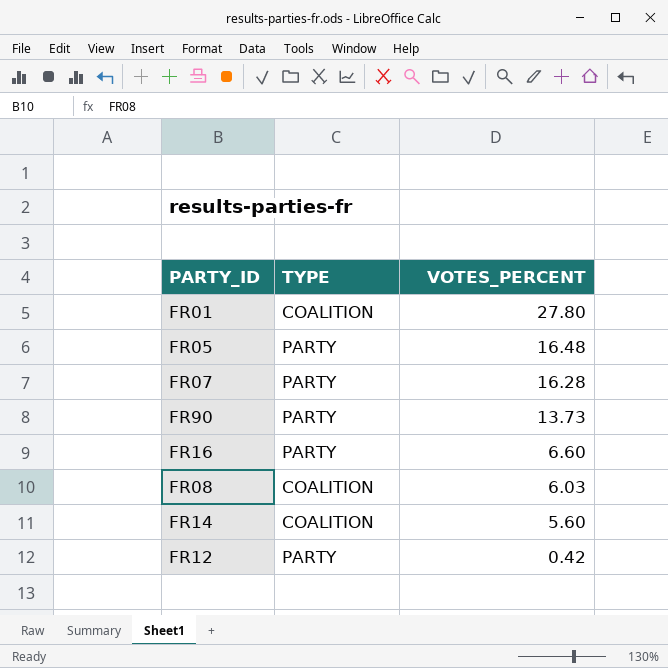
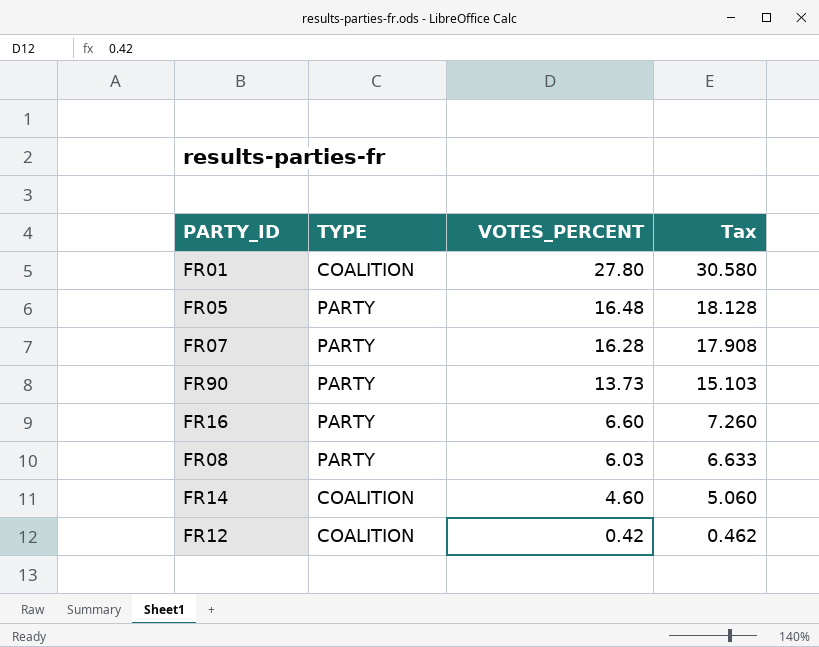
column Tax | formula: none -> [VOTES_PERCENT] * 1.1
FR08 | TYPE: COALITION -> PARTY
FR14 | VOTES_PERCENT: 5.60 -> 4.60
FR12 | TYPE: PARTY -> COALITION

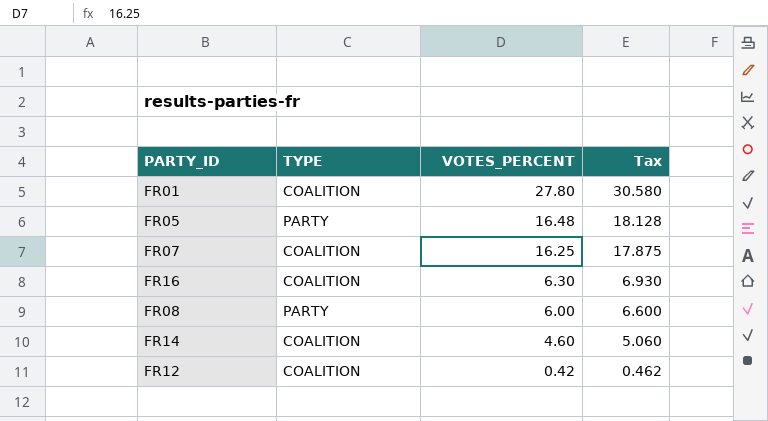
row FR90: PARTY | 13.73 | 15.103 -> none
FR07 | TYPE: PARTY -> COALITION
FR07 | VOTES_PERCENT: 16.28 -> 16.25
FR07 | Tax: 17.908 -> 17.875
FR16 | TYPE: PARTY -> COALITION
FR16 | VOTES_PERCENT: 6.60 -> 6.30
FR16 | Tax: 7.260 -> 6.930
FR08 | VOTES_PERCENT: 6.03 -> 6.00
FR08 | Tax: 6.633 -> 6.600

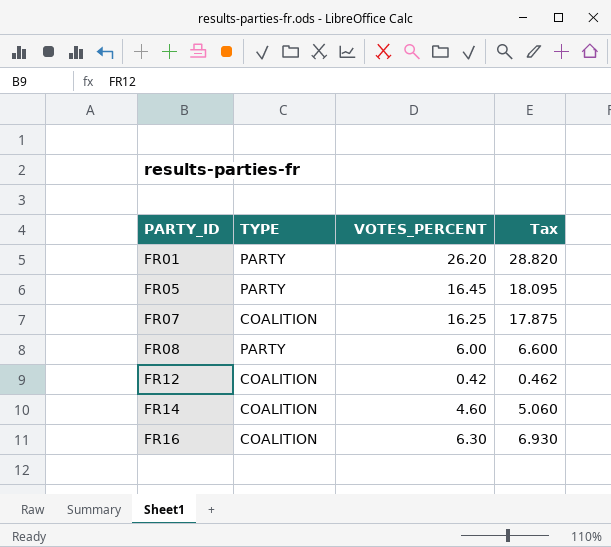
row order: VOTES_PERCENT descending -> PARTY_ID ascending
FR01 | TYPE: COALITION -> PARTY
FR01 | VOTES_PERCENT: 27.80 -> 26.20
FR01 | Tax: 30.580 -> 28.820
FR05 | VOTES_PERCENT: 16.48 -> 16.45
FR05 | Tax: 18.128 -> 18.095

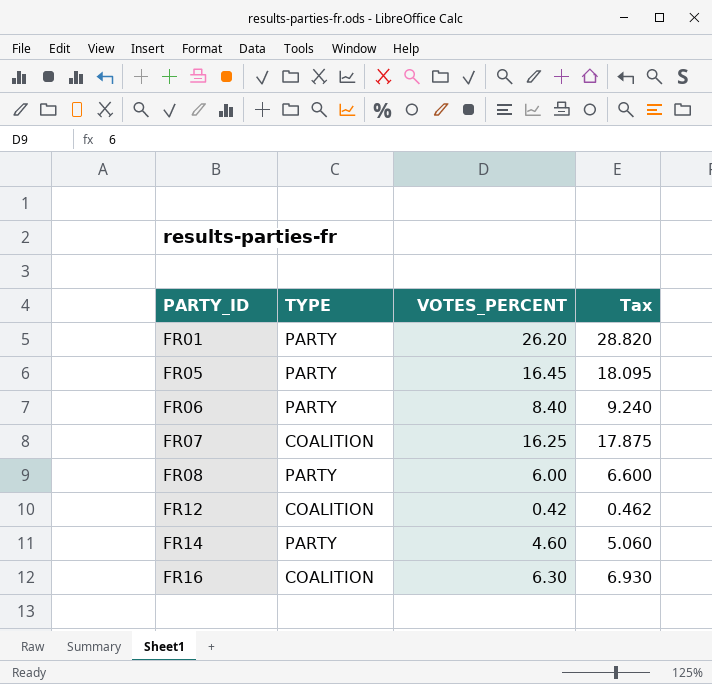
row FR06: none -> PARTY | 8.40 | 9.240
FR14 | TYPE: COALITION -> PARTY

